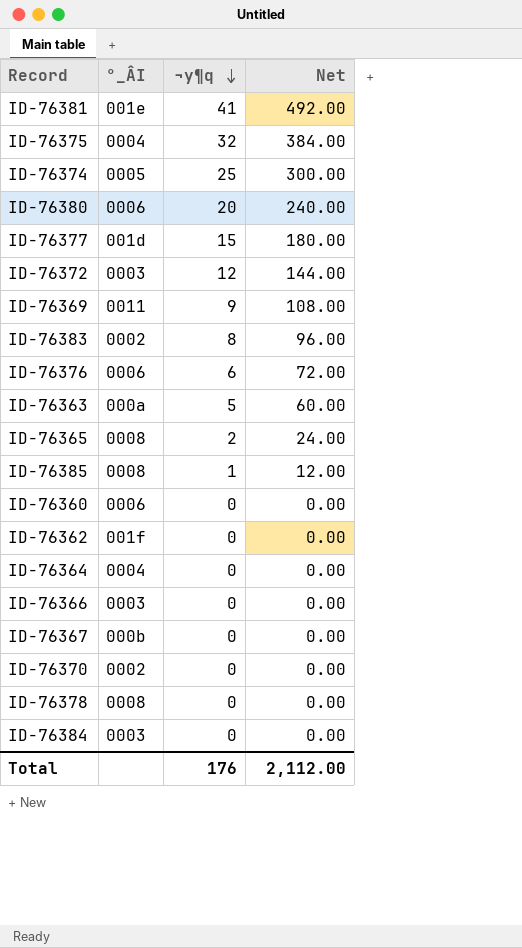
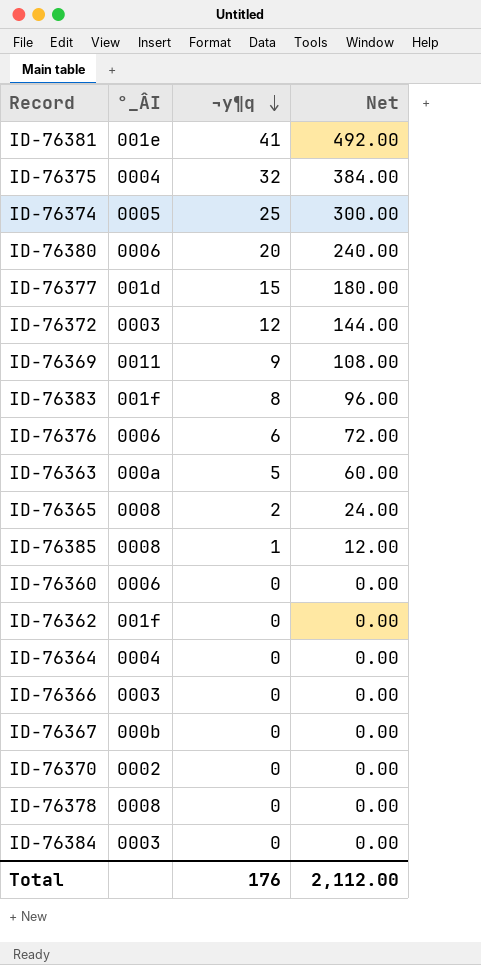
ID-76383 | °_ÂI: 0002 -> 001f

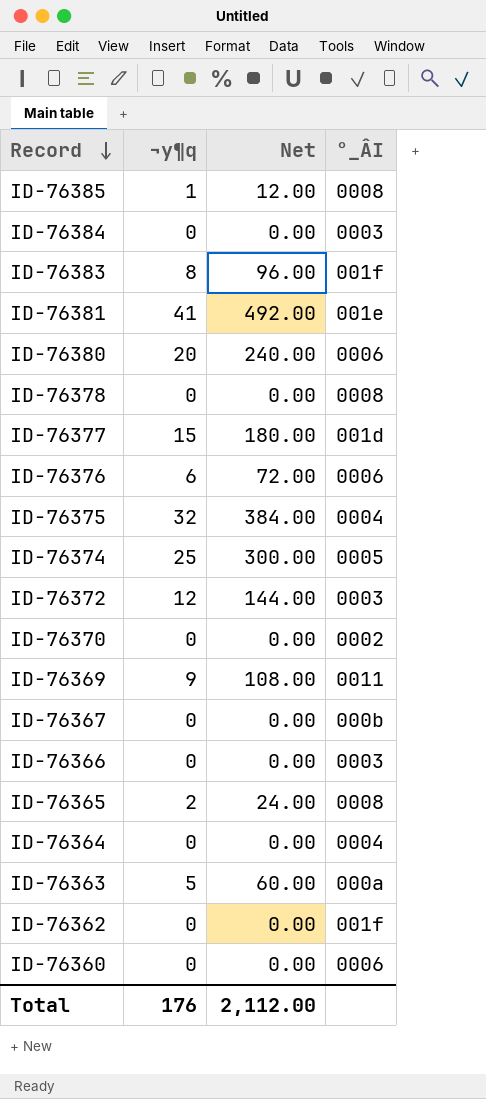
row order: ¬y¶q descending -> Record descending
column °_ÂI | position: 2 -> 4

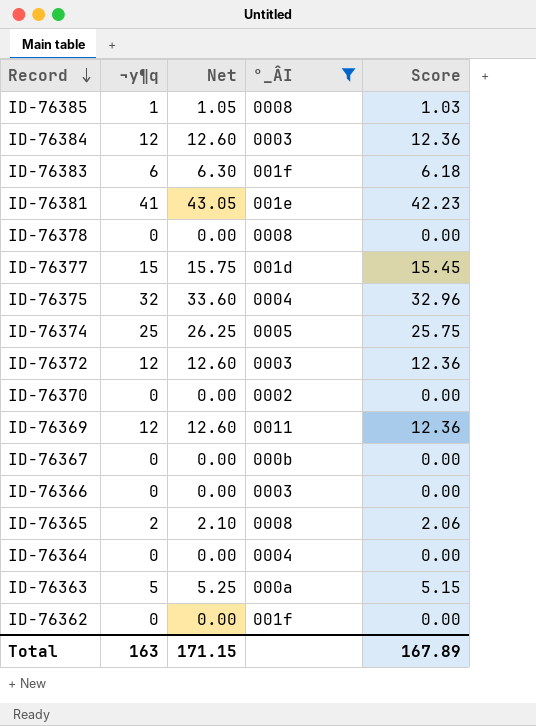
filter: none -> °_ÂI != 0006
column Net | formula: [¬y¶q] * 12 -> [¬y¶q] * 1.05
column Score | formula: none -> [¬y¶q] * 1.03
ID-76384 | ¬y¶q: 0 -> 12
ID-76383 | ¬y¶q: 8 -> 6
ID-76369 | ¬y¶q: 9 -> 12
Total | ¬y¶q: 176 -> 163
Total | Net: 2,112.00 -> 171.15

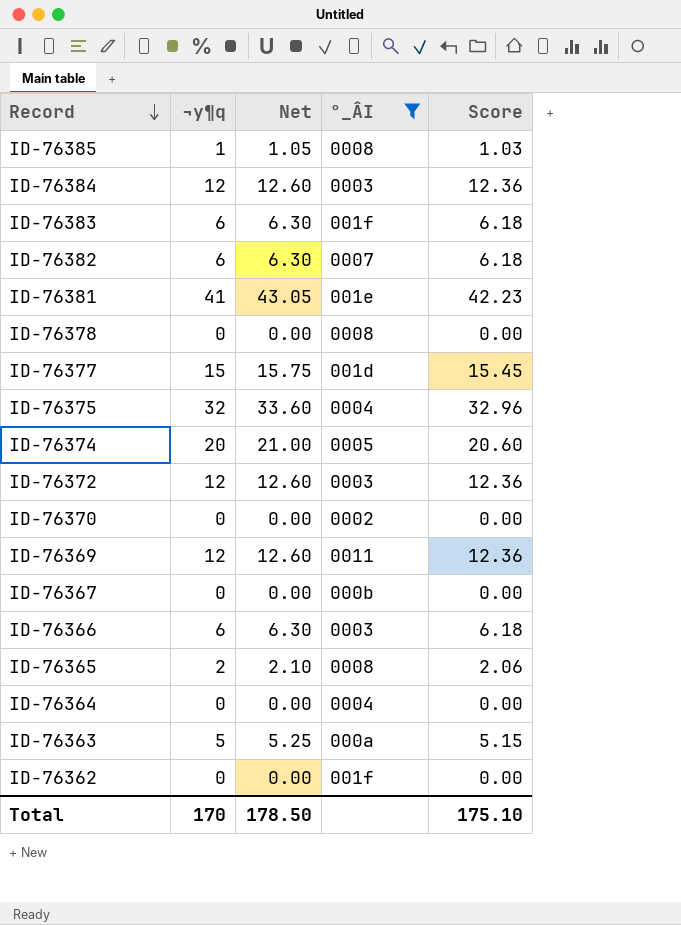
row ID-76382: none -> 6 | 6.30 | 0007 | 6.18
ID-76374 | ¬y¶q: 25 -> 20
ID-76374 | Net: 26.25 -> 21.00
ID-76374 | Score: 25.75 -> 20.60
ID-76366 | ¬y¶q: 0 -> 6
ID-76366 | Net: 0.00 -> 6.30
ID-76366 | Score: 0.00 -> 6.18
Total | ¬y¶q: 163 -> 170
Total | Net: 171.15 -> 178.50
Total | Score: 167.89 -> 175.10

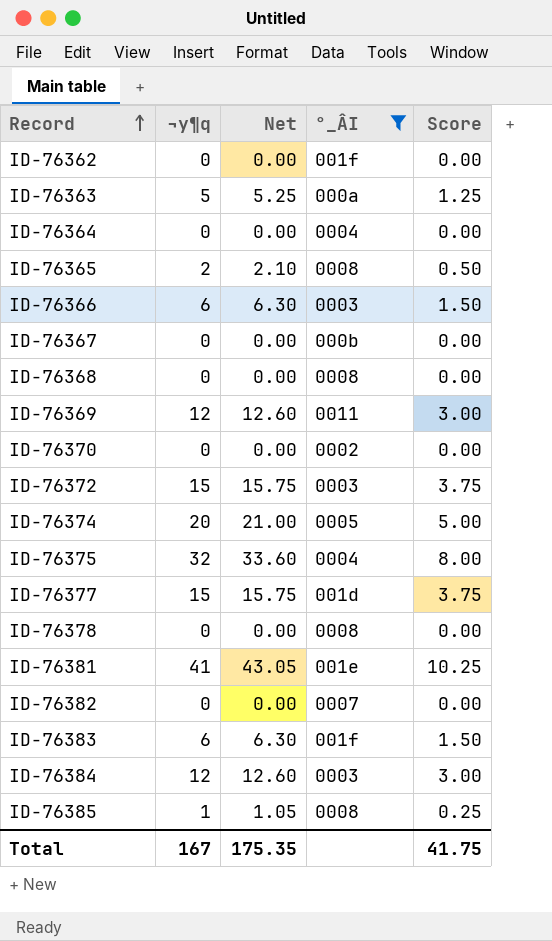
row order: Record descending -> Record ascending
column Score | formula: [¬y¶q] * 1.03 -> [¬y¶q] * 0.25
row ID-76368: none -> 0 | 0.00 | 0008 | 0.00
ID-76372 | ¬y¶q: 12 -> 15
ID-76372 | Net: 12.60 -> 15.75
ID-76382 | ¬y¶q: 6 -> 0
ID-76382 | Net: 6.30 -> 0.00
Total | ¬y¶q: 170 -> 167
Total | Net: 178.50 -> 175.35
Total | Score: 175.10 -> 41.75

